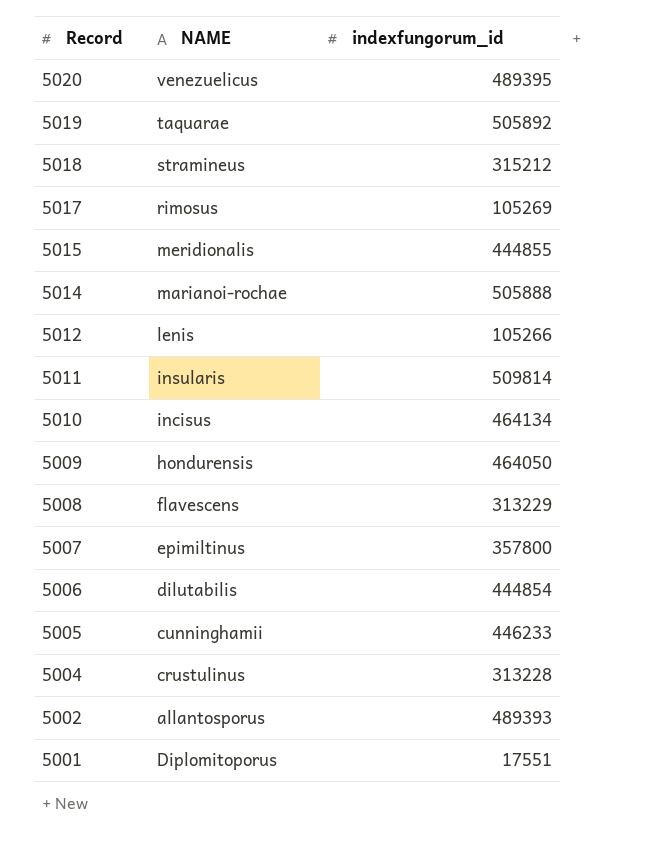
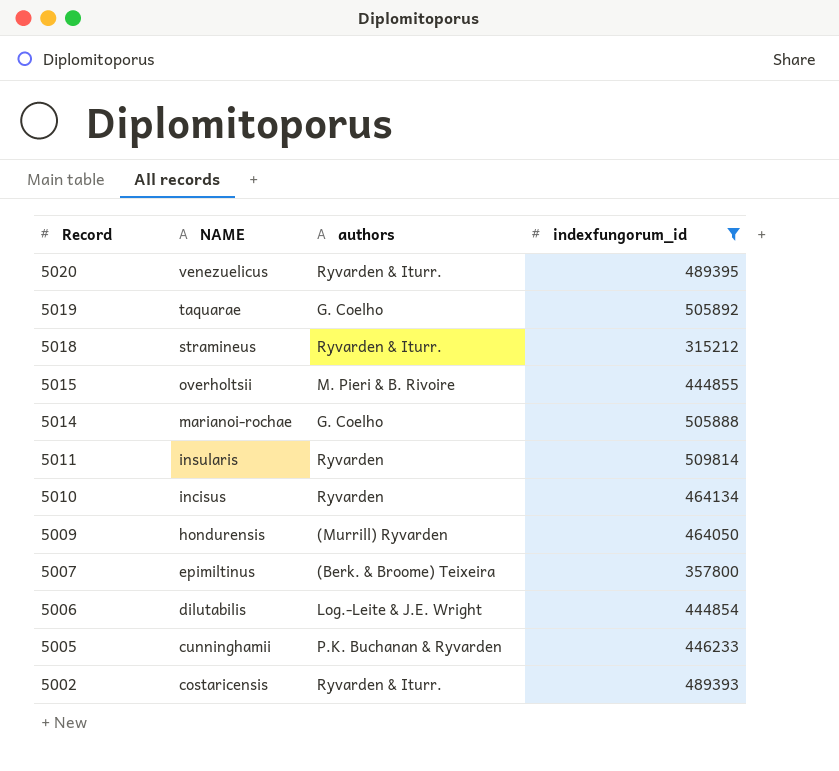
filter: none -> indexfungorum_id >= 315212
column authors | position: none -> 3
5015 | NAME: meridionalis -> overholtsii
5002 | NAME: allantosporus -> costaricensis

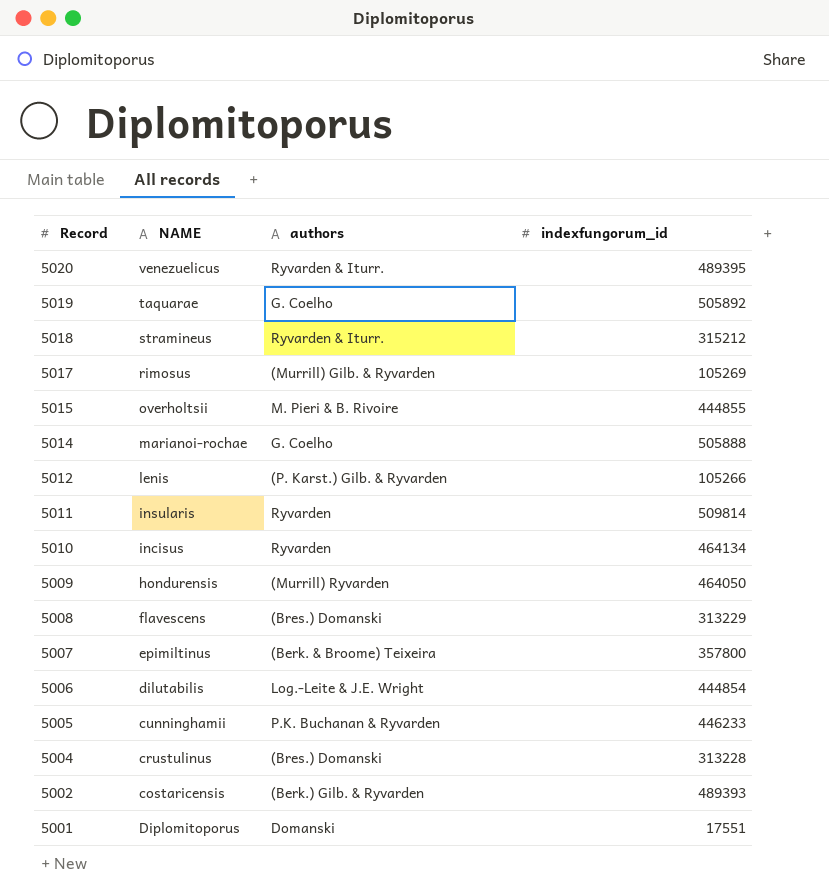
filter: indexfungorum_id >= 315212 -> none
5002 | authors: Ryvarden & Iturr. -> (Berk.) Gilb. & Ryvarden

